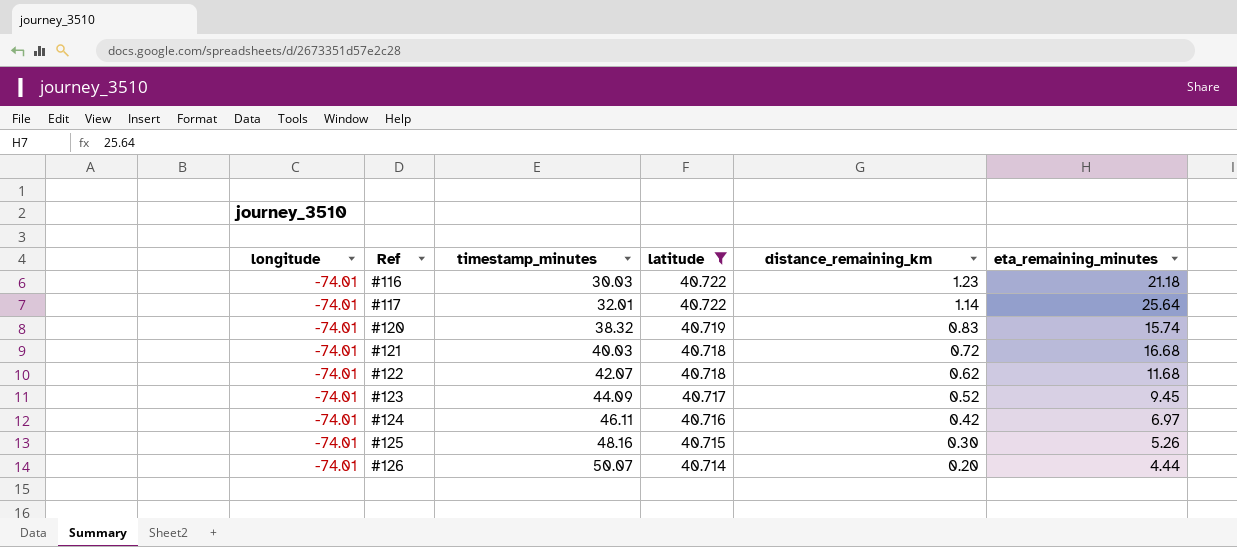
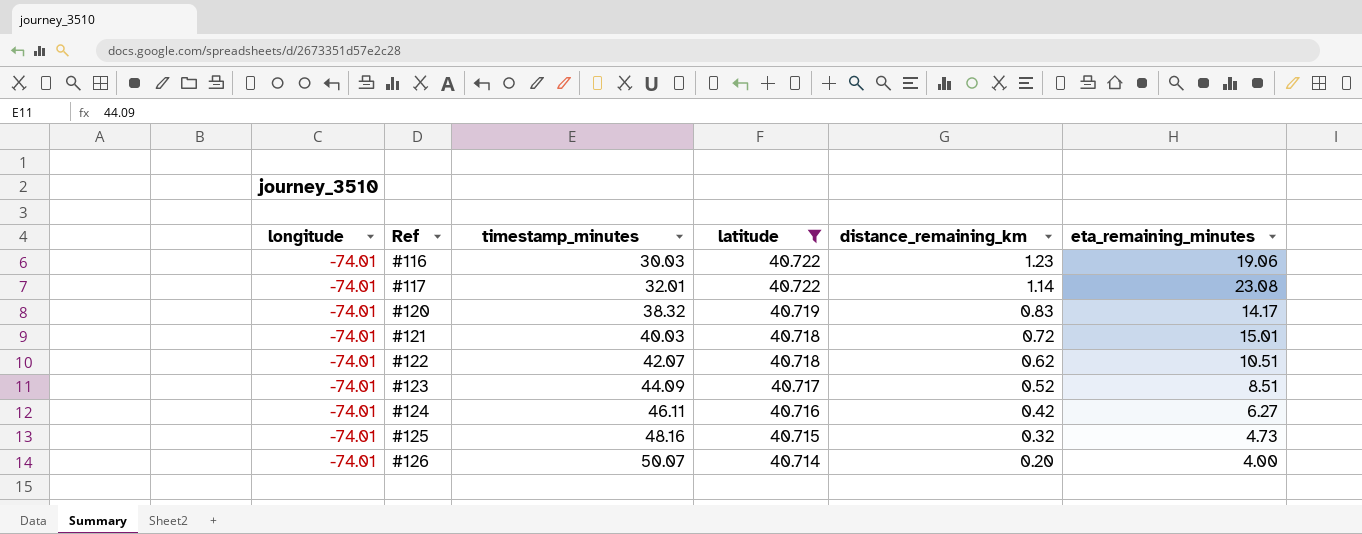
#116 | eta_remaining_minutes: 21.18 -> 19.06
#117 | eta_remaining_minutes: 25.64 -> 23.08
#120 | eta_remaining_minutes: 15.74 -> 14.17
#121 | eta_remaining_minutes: 16.68 -> 15.01
#122 | eta_remaining_minutes: 11.68 -> 10.51
#123 | eta_remaining_minutes: 9.45 -> 8.51
#124 | eta_remaining_minutes: 6.97 -> 6.27
#125 | distance_remaining_km: 0.30 -> 0.32
#125 | eta_remaining_minutes: 5.26 -> 4.73
#126 | eta_remaining_minutes: 4.44 -> 4.00

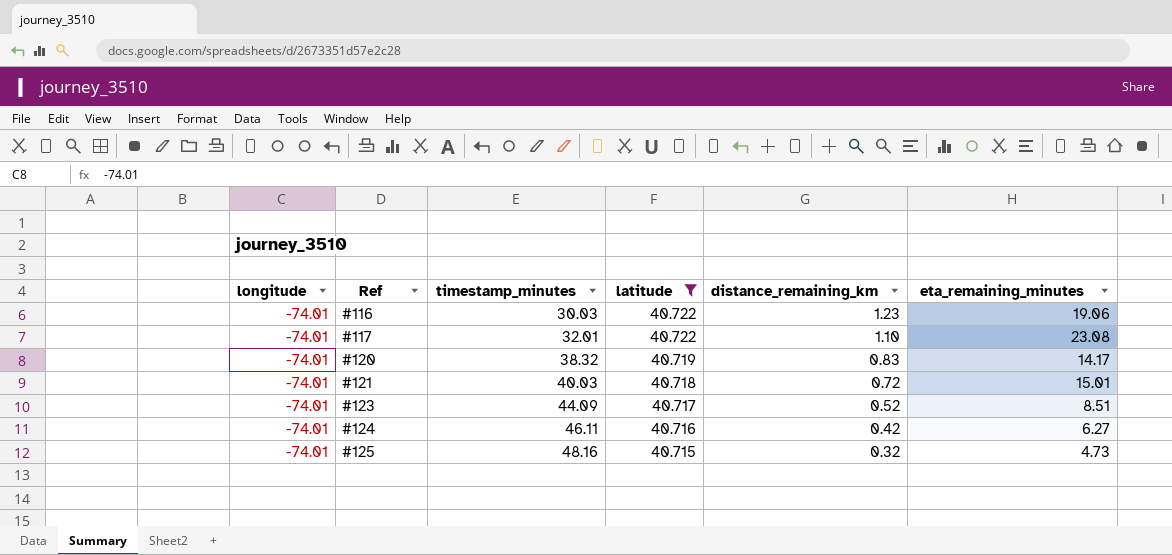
row #122: -74.01 | 42.07 | 40.718 | 0.62 | 10.51 -> none
row #126: -74.01 | 50.07 | 40.714 | 0.20 | 4.00 -> none
#117 | distance_remaining_km: 1.14 -> 1.10

